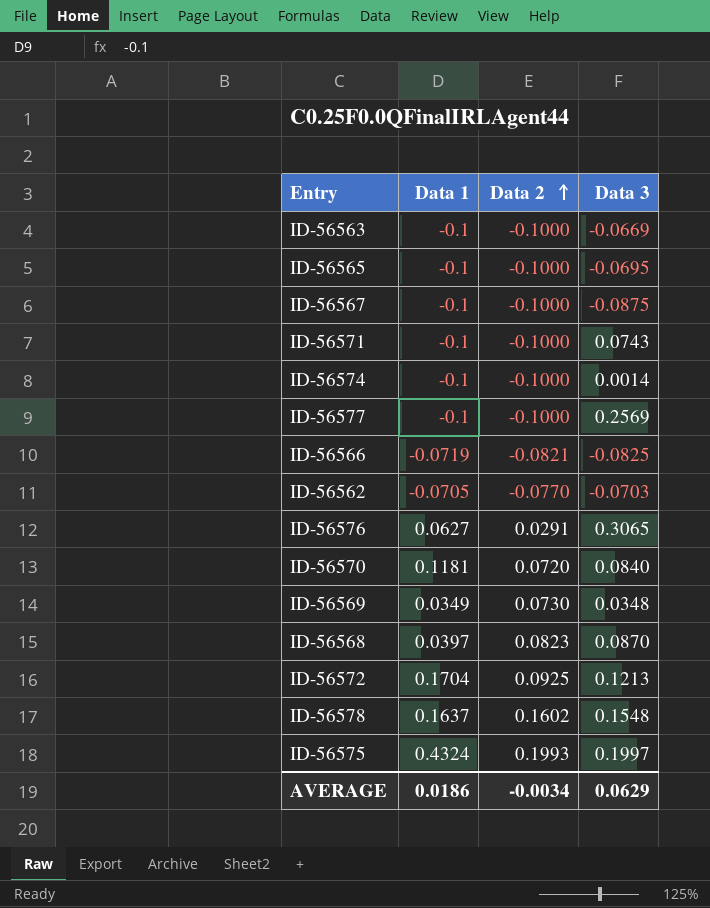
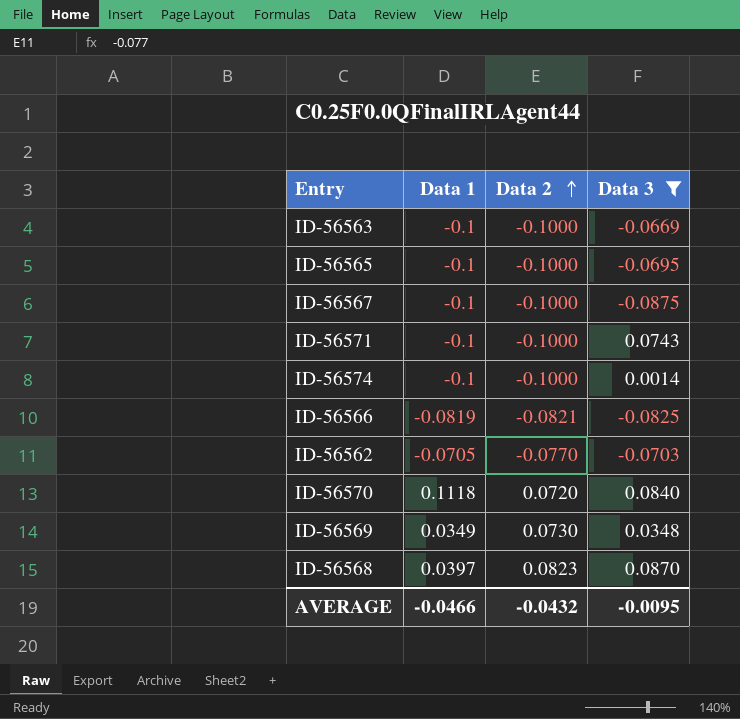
filter: none -> Data 3 <= 0.0870
ID-56566 | Data 1: -0.0719 -> -0.0819
ID-56570 | Data 1: 0.1181 -> 0.1118
AVERAGE | Data 1: 0.0186 -> -0.0466
AVERAGE | Data 2: -0.0034 -> -0.0432
AVERAGE | Data 3: 0.0629 -> -0.0095

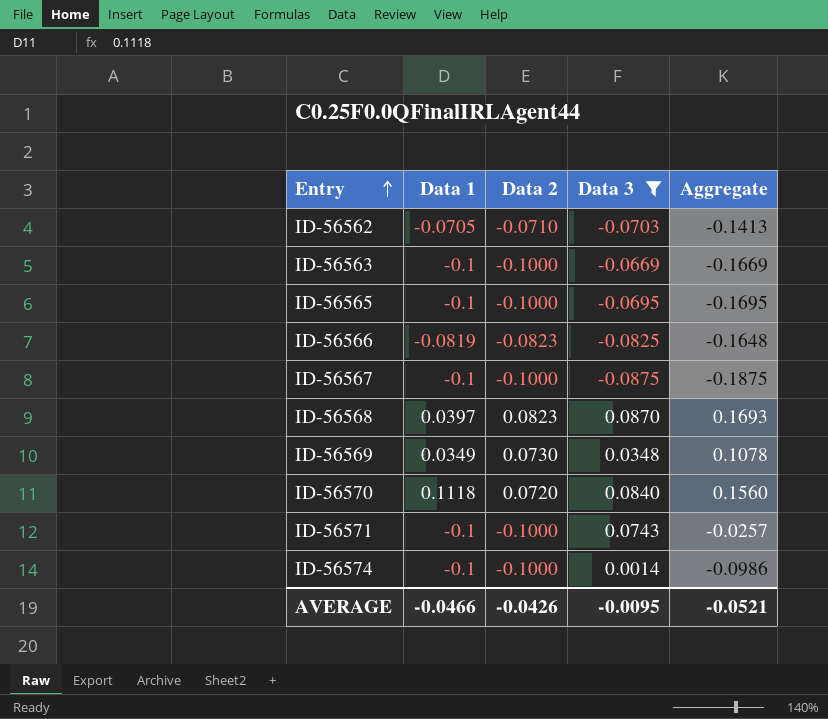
row order: Data 2 ascending -> Entry ascending
column Aggregate | formula: none -> [Data 2] + [Data 3]
ID-56562 | Data 2: -0.0770 -> -0.0710
ID-56566 | Data 2: -0.0821 -> -0.0823
AVERAGE | Data 2: -0.0432 -> -0.0426

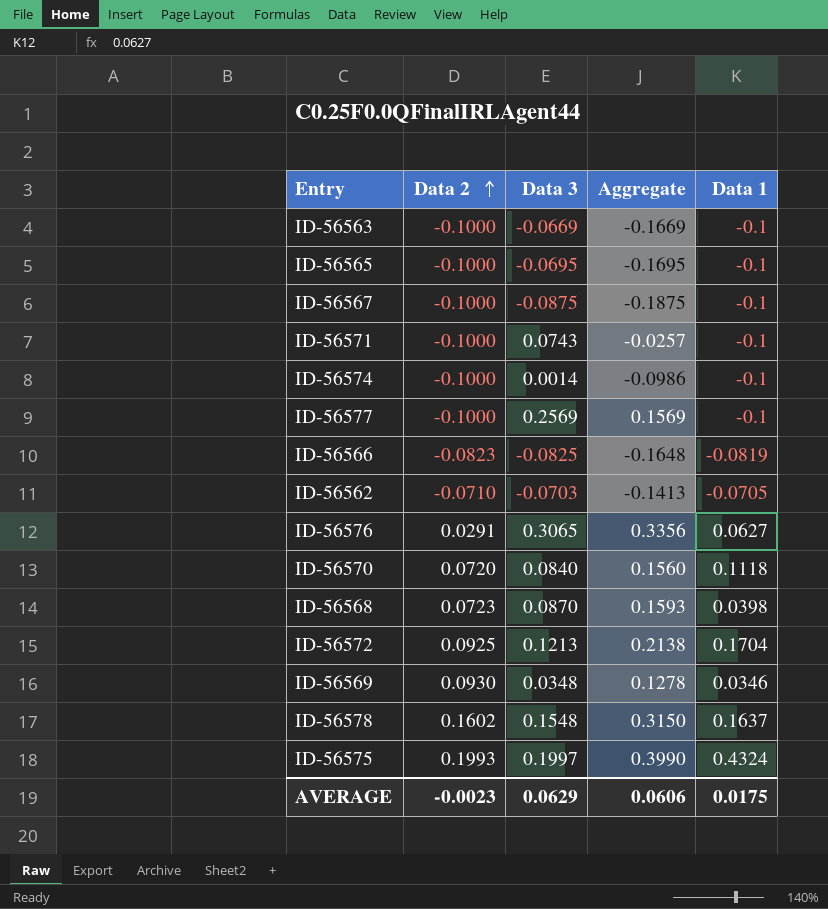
filter: Data 3 <= 0.0870 -> none
row order: Entry ascending -> Data 2 ascending
column Data 1 | position: 2 -> 5
ID-56568 | Data 2: 0.0823 -> 0.0723
ID-56568 | Aggregate: 0.1693 -> 0.1593
ID-56568 | Data 1: 0.0397 -> 0.0398
ID-56569 | Data 2: 0.0730 -> 0.0930
ID-56569 | Aggregate: 0.1078 -> 0.1278
ID-56569 | Data 1: 0.0349 -> 0.0346
AVERAGE | Data 2: -0.0426 -> -0.0023
AVERAGE | Data 3: -0.0095 -> 0.0629
AVERAGE | Aggregate: -0.0521 -> 0.0606
AVERAGE | Data 1: -0.0466 -> 0.0175

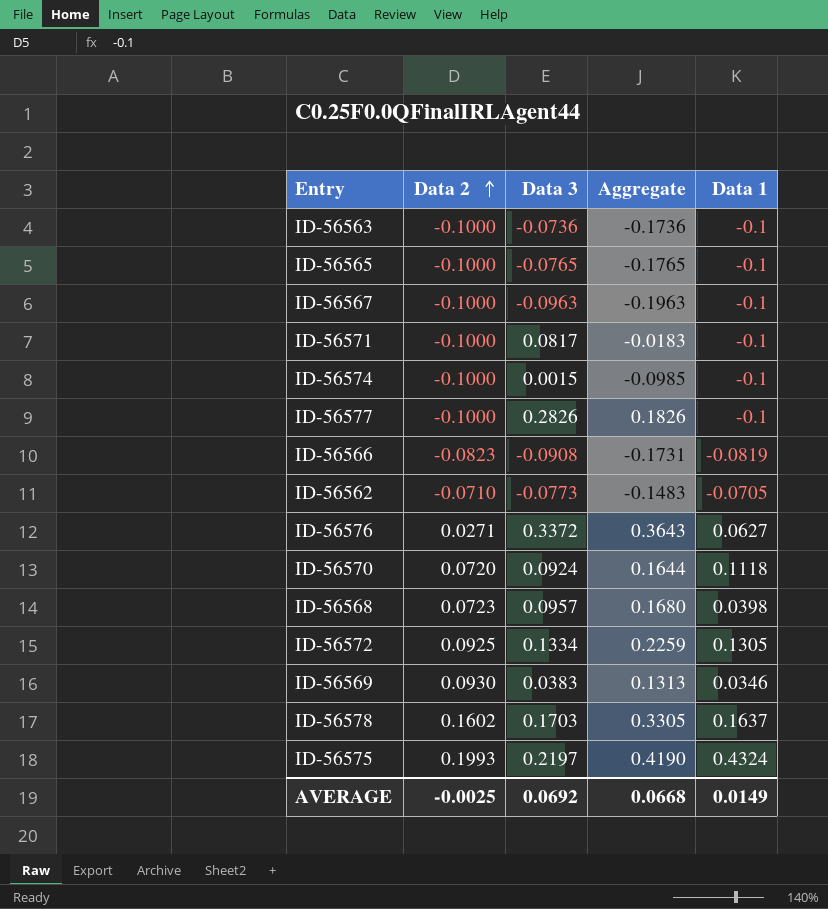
ID-56563 | Data 3: -0.0669 -> -0.0736
ID-56563 | Aggregate: -0.1669 -> -0.1736
ID-56565 | Data 3: -0.0695 -> -0.0765
ID-56565 | Aggregate: -0.1695 -> -0.1765
ID-56567 | Data 3: -0.0875 -> -0.0963
ID-56567 | Aggregate: -0.1875 -> -0.1963
ID-56571 | Data 3: 0.0743 -> 0.0817
ID-56571 | Aggregate: -0.0257 -> -0.0183
ID-56574 | Data 3: 0.0014 -> 0.0015
ID-56574 | Aggregate: -0.0986 -> -0.0985
ID-56577 | Data 3: 0.2569 -> 0.2826
ID-56577 | Aggregate: 0.1569 -> 0.1826
ID-56566 | Data 3: -0.0825 -> -0.0908
ID-56566 | Aggregate: -0.1648 -> -0.1731
ID-56562 | Data 3: -0.0703 -> -0.0773
ID-56562 | Aggregate: -0.1413 -> -0.1483
ID-56576 | Data 2: 0.0291 -> 0.0271
ID-56576 | Data 3: 0.3065 -> 0.3372
ID-56576 | Aggregate: 0.3356 -> 0.3643
ID-56570 | Data 3: 0.0840 -> 0.0924
ID-56570 | Aggregate: 0.1560 -> 0.1644
ID-56568 | Data 3: 0.0870 -> 0.0957
ID-56568 | Aggregate: 0.1593 -> 0.1680
ID-56572 | Data 3: 0.1213 -> 0.1334
ID-56572 | Aggregate: 0.2138 -> 0.2259
ID-56572 | Data 1: 0.1704 -> 0.1305
ID-56569 | Data 3: 0.0348 -> 0.0383
ID-56569 | Aggregate: 0.1278 -> 0.1313
ID-56578 | Data 3: 0.1548 -> 0.1703
ID-56578 | Aggregate: 0.3150 -> 0.3305
ID-56575 | Data 3: 0.1997 -> 0.2197
ID-56575 | Aggregate: 0.3990 -> 0.4190
AVERAGE | Data 2: -0.0023 -> -0.0025
AVERAGE | Data 3: 0.0629 -> 0.0692
AVERAGE | Aggregate: 0.0606 -> 0.0668
AVERAGE | Data 1: 0.0175 -> 0.0149

